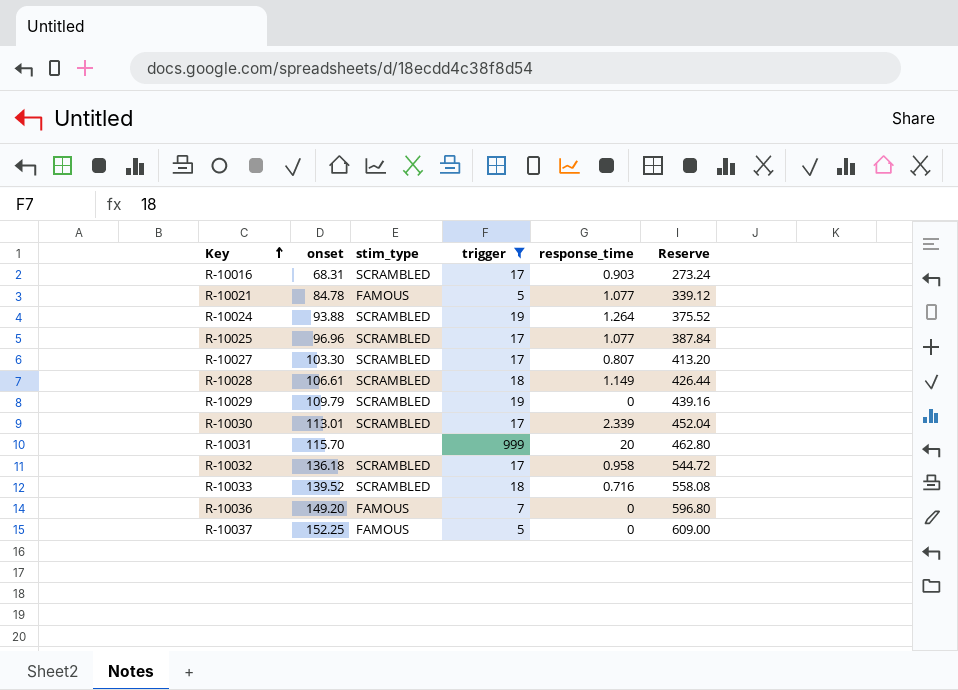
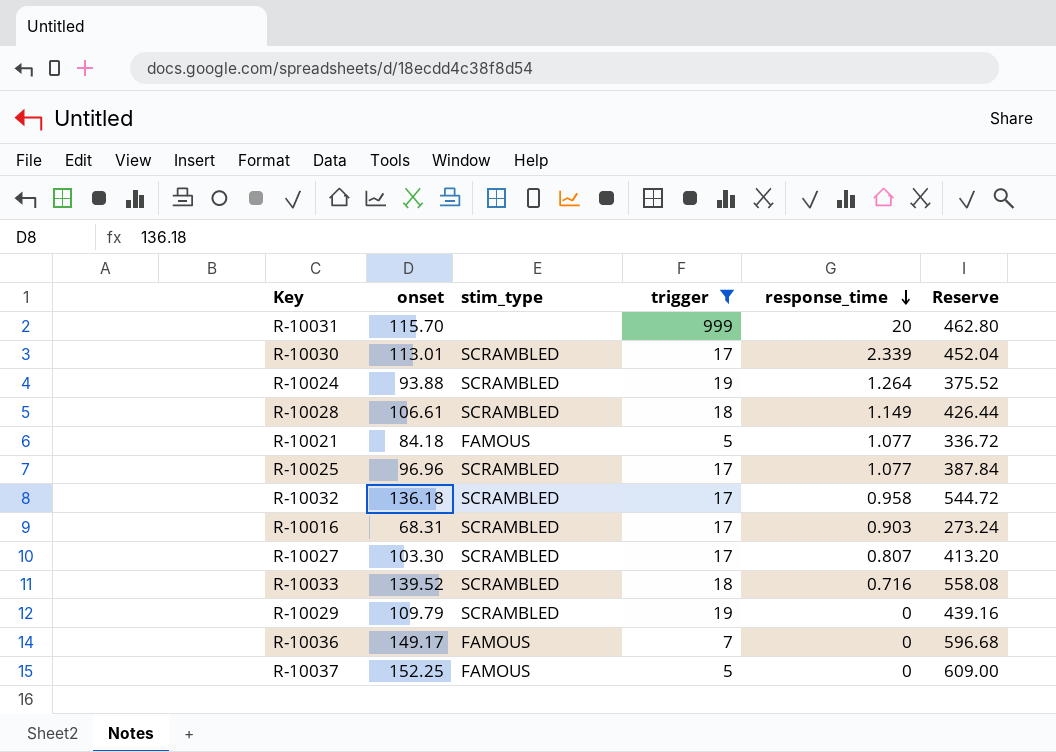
row order: Key ascending -> response_time descending
R-10021 | onset: 84.78 -> 84.18
R-10021 | Reserve: 339.12 -> 336.72
R-10036 | onset: 149.20 -> 149.17
R-10036 | Reserve: 596.80 -> 596.68

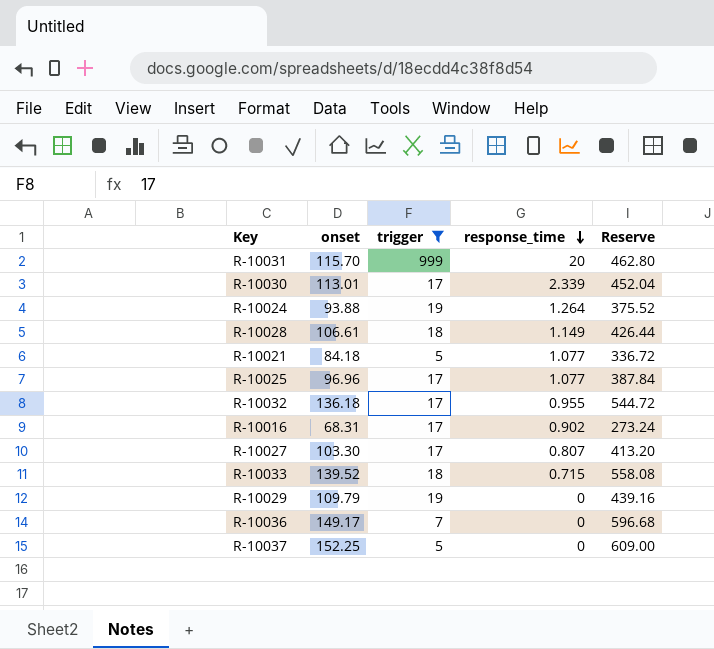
column stim_type | position: 3 -> none
R-10032 | response_time: 0.958 -> 0.955
R-10016 | response_time: 0.903 -> 0.902
R-10033 | response_time: 0.716 -> 0.715

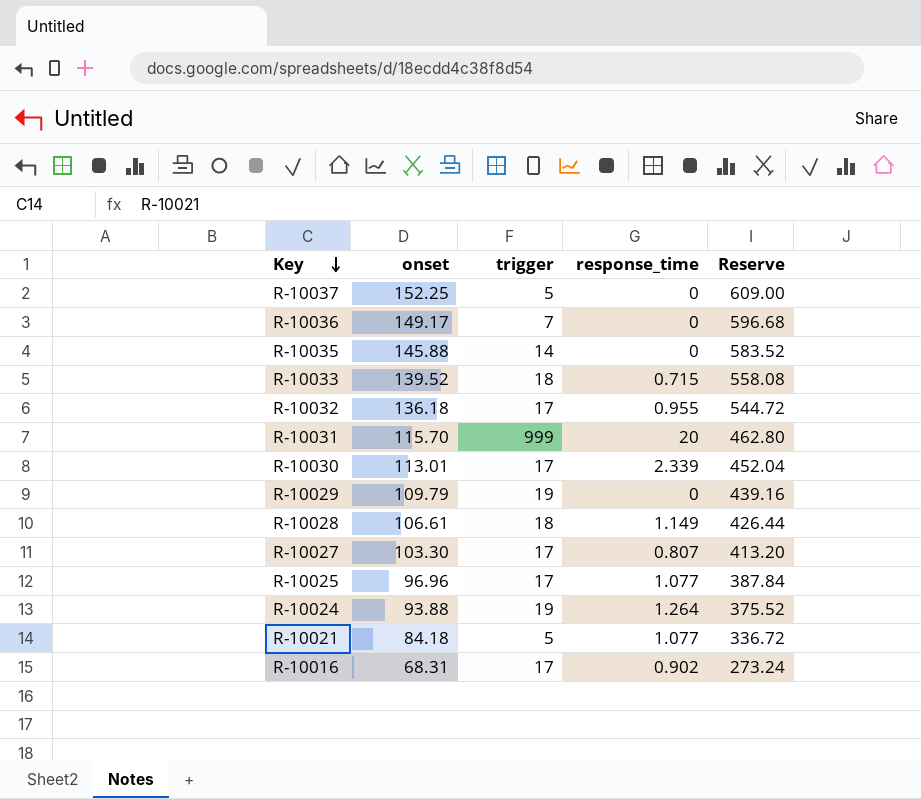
filter: trigger != 14 -> none
row order: response_time descending -> Key descending

